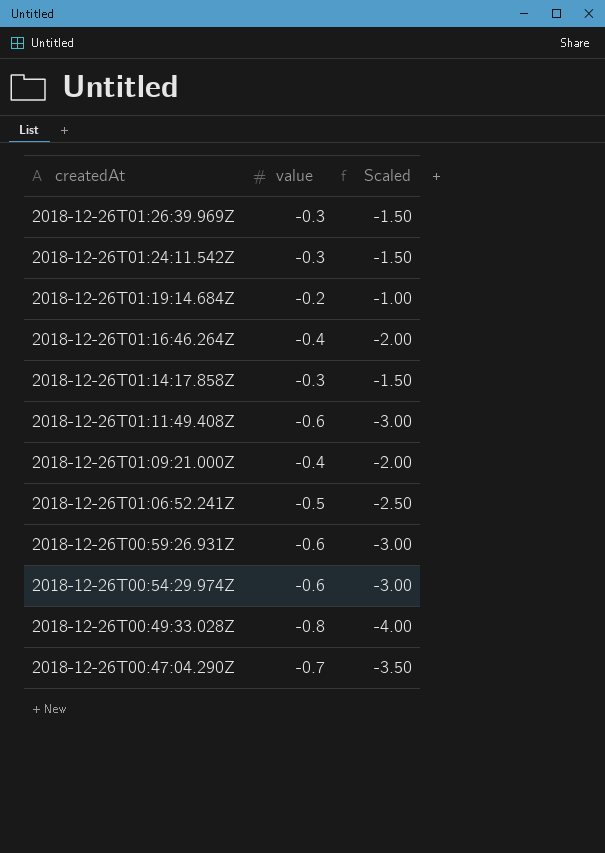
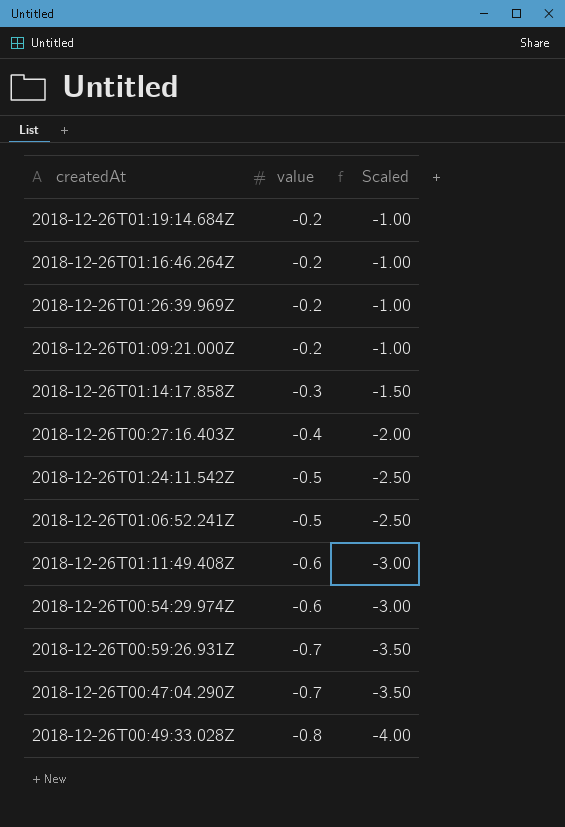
row order: createdAt descending -> value descending
2018-12-26T01:16:46.264Z | value: -0.4 -> -0.2
2018-12-26T01:16:46.264Z | Scaled: -2.00 -> -1.00
2018-12-26T01:26:39.969Z | value: -0.3 -> -0.2
2018-12-26T01:26:39.969Z | Scaled: -1.50 -> -1.00
2018-12-26T01:09:21.000Z | value: -0.4 -> -0.2
2018-12-26T01:09:21.000Z | Scaled: -2.00 -> -1.00
row 2018-12-26T00:27:16.403Z: none -> -0.4 | -2.00
2018-12-26T01:24:11.542Z | value: -0.3 -> -0.5
2018-12-26T01:24:11.542Z | Scaled: -1.50 -> -2.50
2018-12-26T00:59:26.931Z | value: -0.6 -> -0.7
2018-12-26T00:59:26.931Z | Scaled: -3.00 -> -3.50

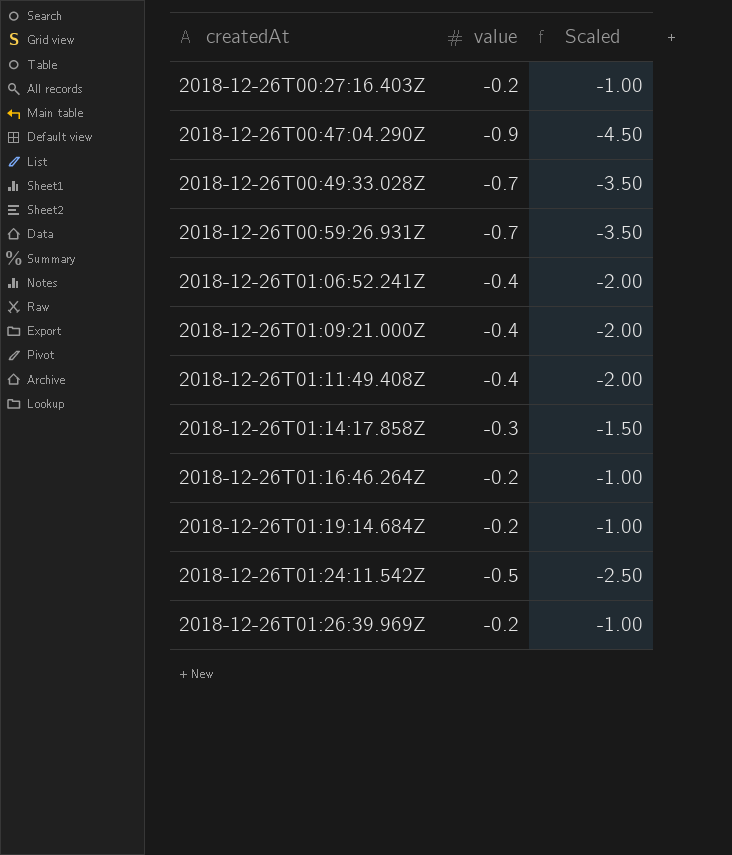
row order: value descending -> createdAt ascending
row 2018-12-26T00:54:29.974Z: -0.6 | -3.00 -> none
2018-12-26T00:27:16.403Z | value: -0.4 -> -0.2
2018-12-26T00:27:16.403Z | Scaled: -2.00 -> -1.00
2018-12-26T00:47:04.290Z | value: -0.7 -> -0.9
2018-12-26T00:47:04.290Z | Scaled: -3.50 -> -4.50
2018-12-26T00:49:33.028Z | value: -0.8 -> -0.7
2018-12-26T00:49:33.028Z | Scaled: -4.00 -> -3.50
2018-12-26T01:06:52.241Z | value: -0.5 -> -0.4
2018-12-26T01:06:52.241Z | Scaled: -2.50 -> -2.00
2018-12-26T01:09:21.000Z | value: -0.2 -> -0.4
2018-12-26T01:09:21.000Z | Scaled: -1.00 -> -2.00
2018-12-26T01:11:49.408Z | value: -0.6 -> -0.4
2018-12-26T01:11:49.408Z | Scaled: -3.00 -> -2.00

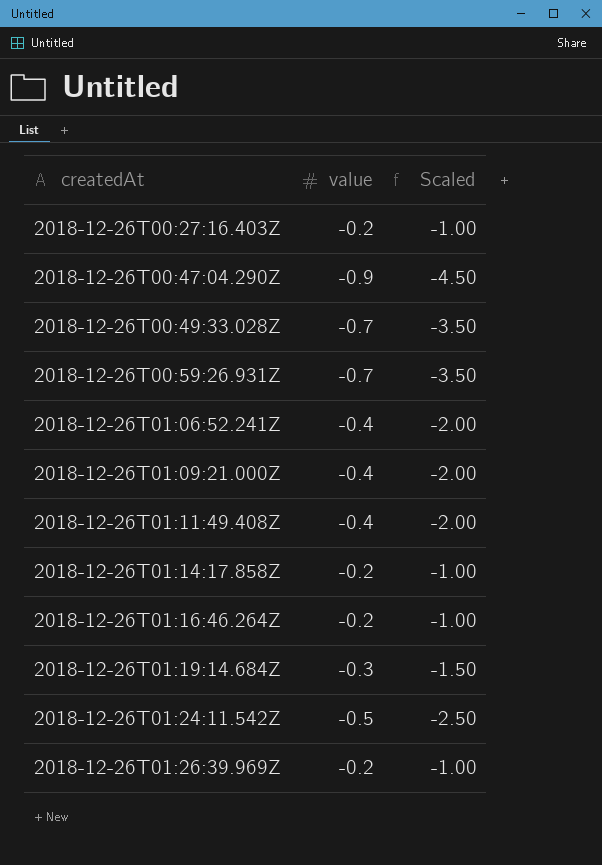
2018-12-26T01:14:17.858Z | value: -0.3 -> -0.2
2018-12-26T01:14:17.858Z | Scaled: -1.50 -> -1.00
2018-12-26T01:19:14.684Z | value: -0.2 -> -0.3
2018-12-26T01:19:14.684Z | Scaled: -1.00 -> -1.50

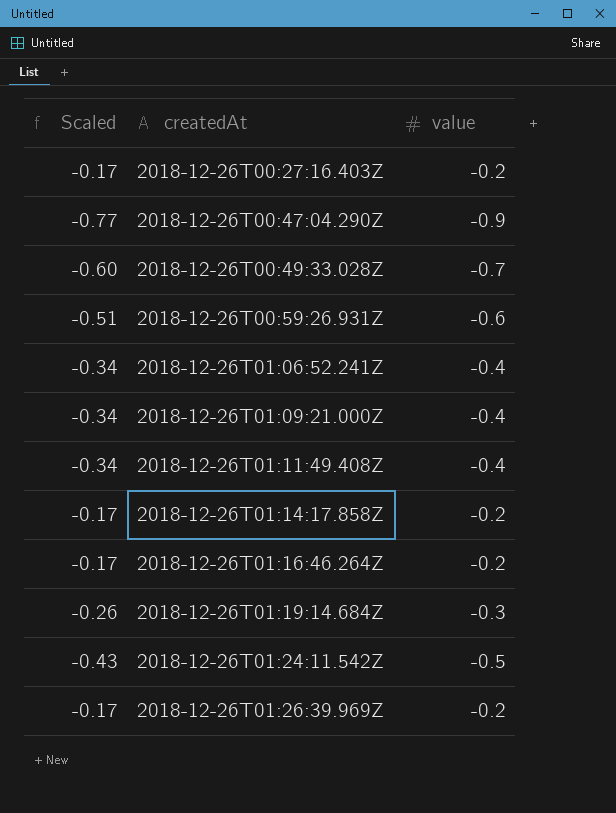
column Scaled | formula: [value] * 5 -> [value] * 0.85
column Scaled | position: 3 -> 1
2018-12-26T00:59:26.931Z | value: -0.7 -> -0.6

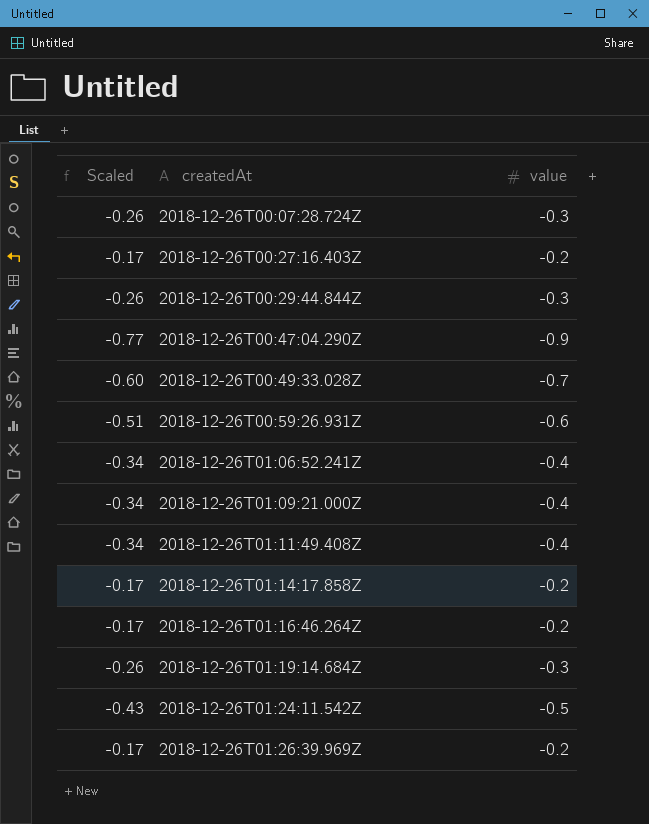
row 2018-12-26T00:07:28.724Z: none -> -0.26 | -0.3
row 2018-12-26T00:29:44.844Z: none -> -0.26 | -0.3

